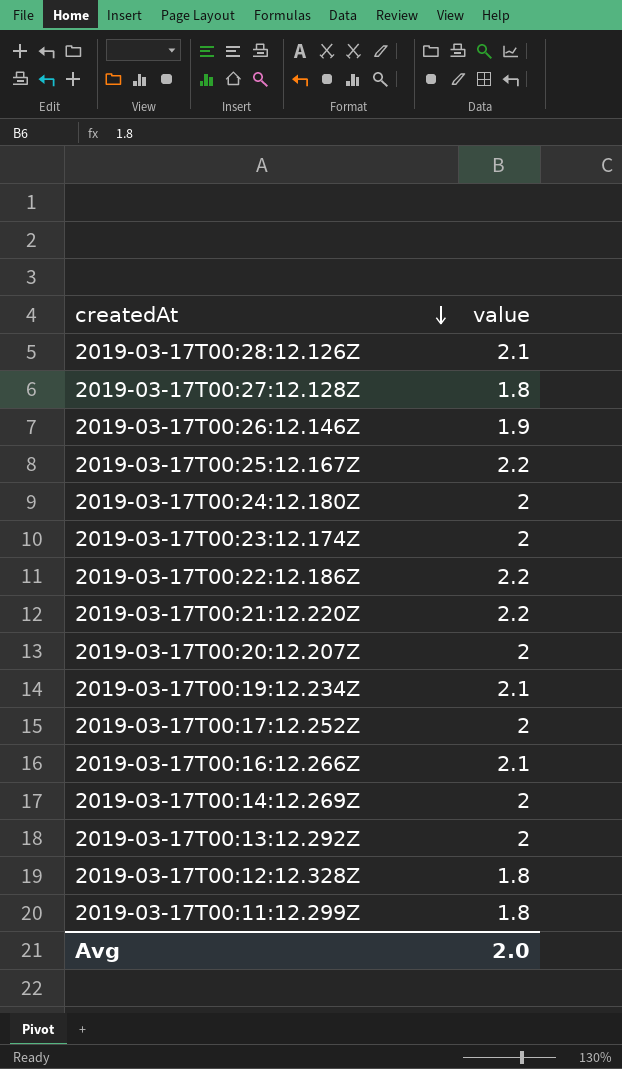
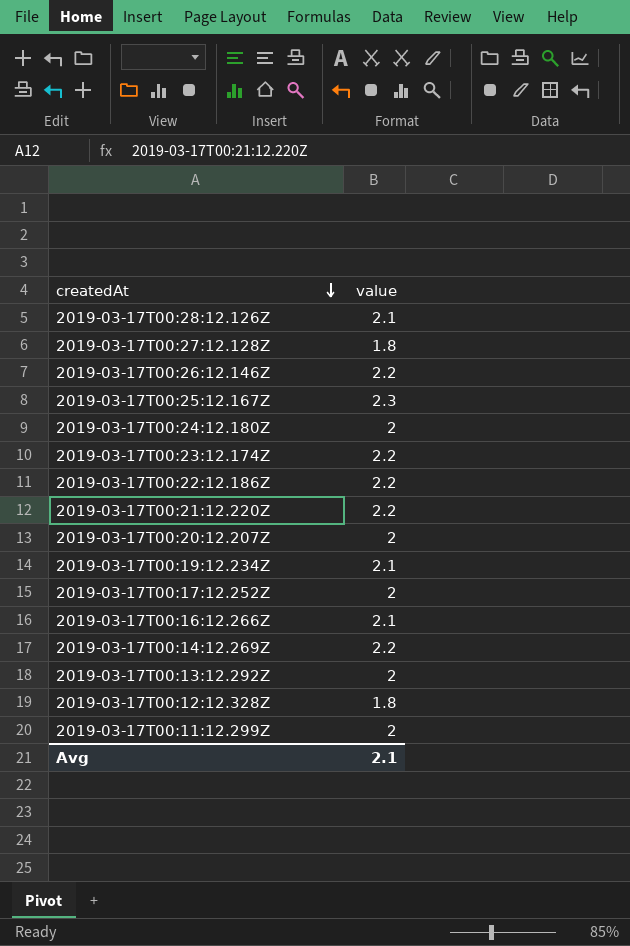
2019-03-17T00:26:12.146Z | value: 1.9 -> 2.2
2019-03-17T00:25:12.167Z | value: 2.2 -> 2.3
2019-03-17T00:23:12.174Z | value: 2 -> 2.2
2019-03-17T00:14:12.269Z | value: 2 -> 2.2
2019-03-17T00:11:12.299Z | value: 1.8 -> 2
Avg | value: 2.0 -> 2.1

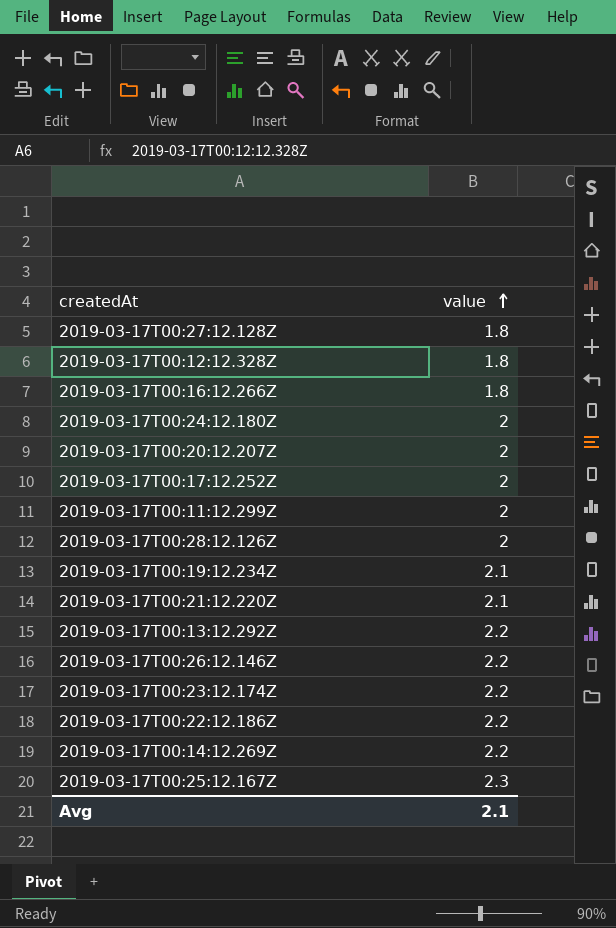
row order: createdAt descending -> value ascending
2019-03-17T00:16:12.266Z | value: 2.1 -> 1.8
2019-03-17T00:28:12.126Z | value: 2.1 -> 2
2019-03-17T00:21:12.220Z | value: 2.2 -> 2.1
2019-03-17T00:13:12.292Z | value: 2 -> 2.2

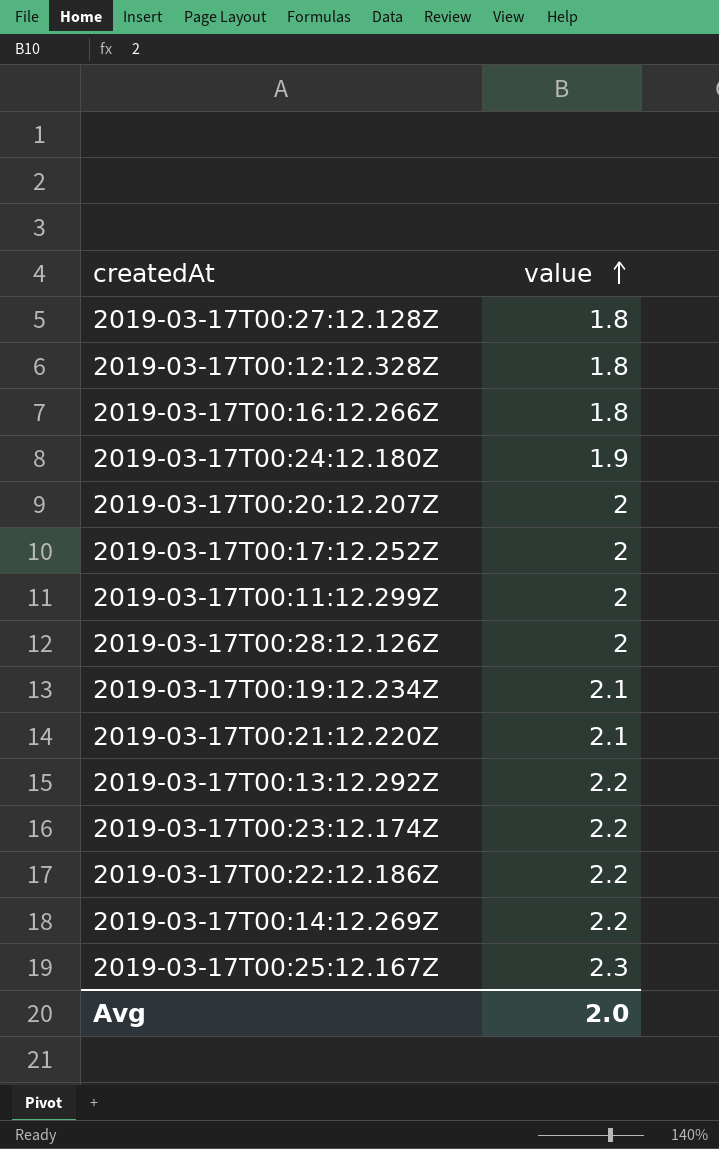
row 2019-03-17T00:26:12.146Z: 2.2 -> none
2019-03-17T00:24:12.180Z | value: 2 -> 1.9
Avg | value: 2.1 -> 2.0

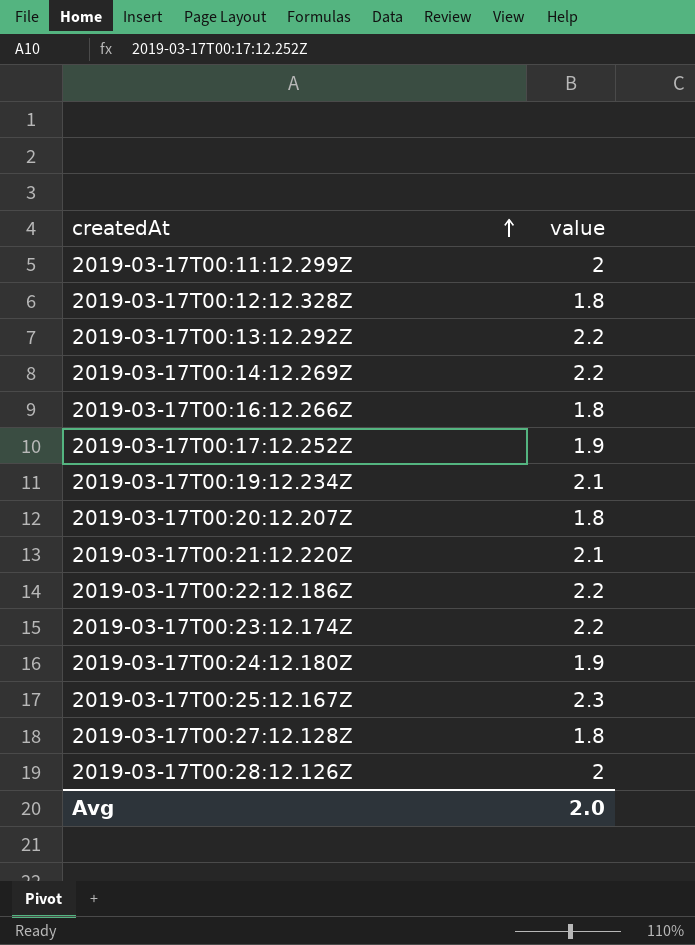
row order: value ascending -> createdAt ascending
2019-03-17T00:17:12.252Z | value: 2 -> 1.9
2019-03-17T00:20:12.207Z | value: 2 -> 1.8

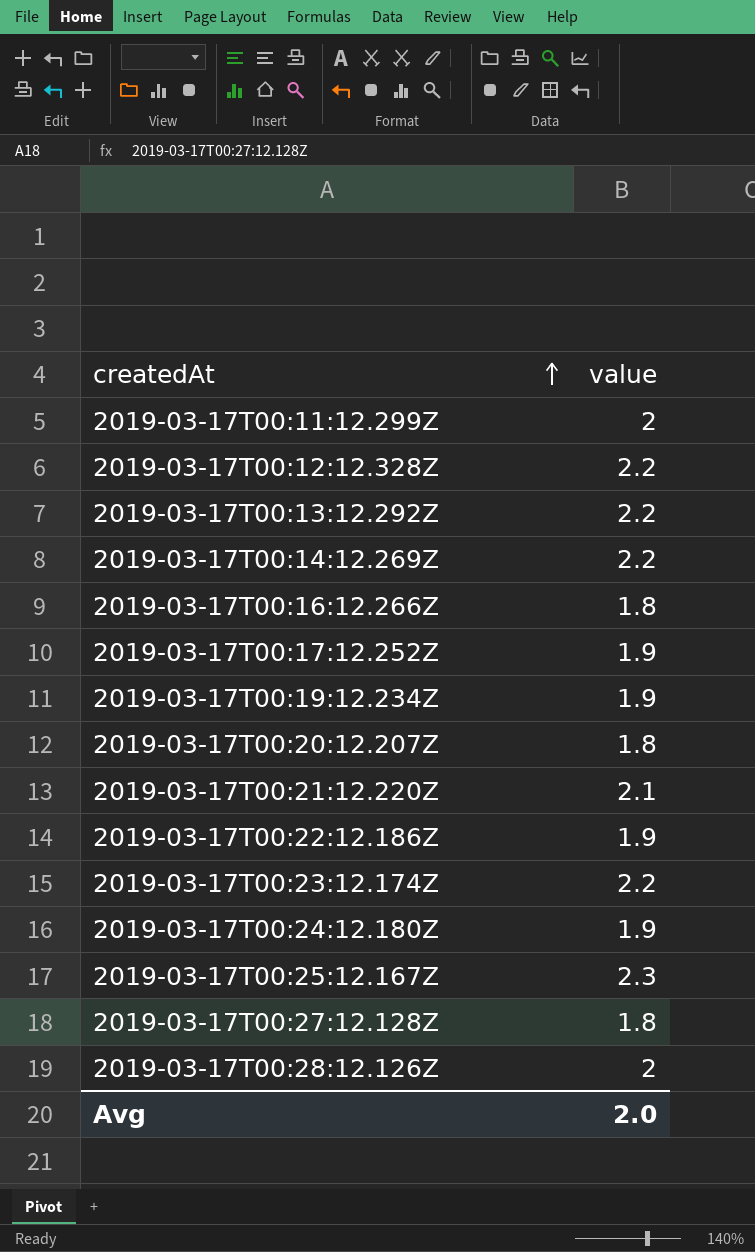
2019-03-17T00:12:12.328Z | value: 1.8 -> 2.2
2019-03-17T00:19:12.234Z | value: 2.1 -> 1.9
2019-03-17T00:22:12.186Z | value: 2.2 -> 1.9

